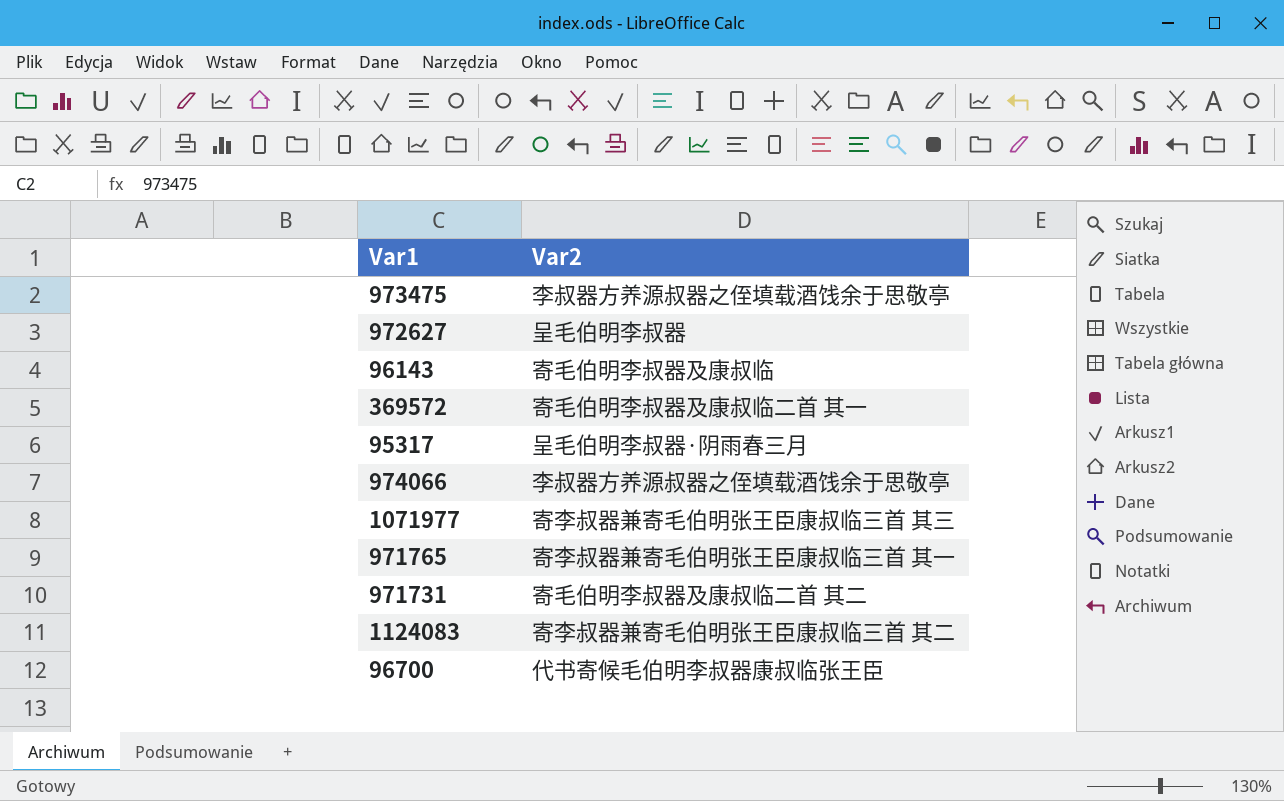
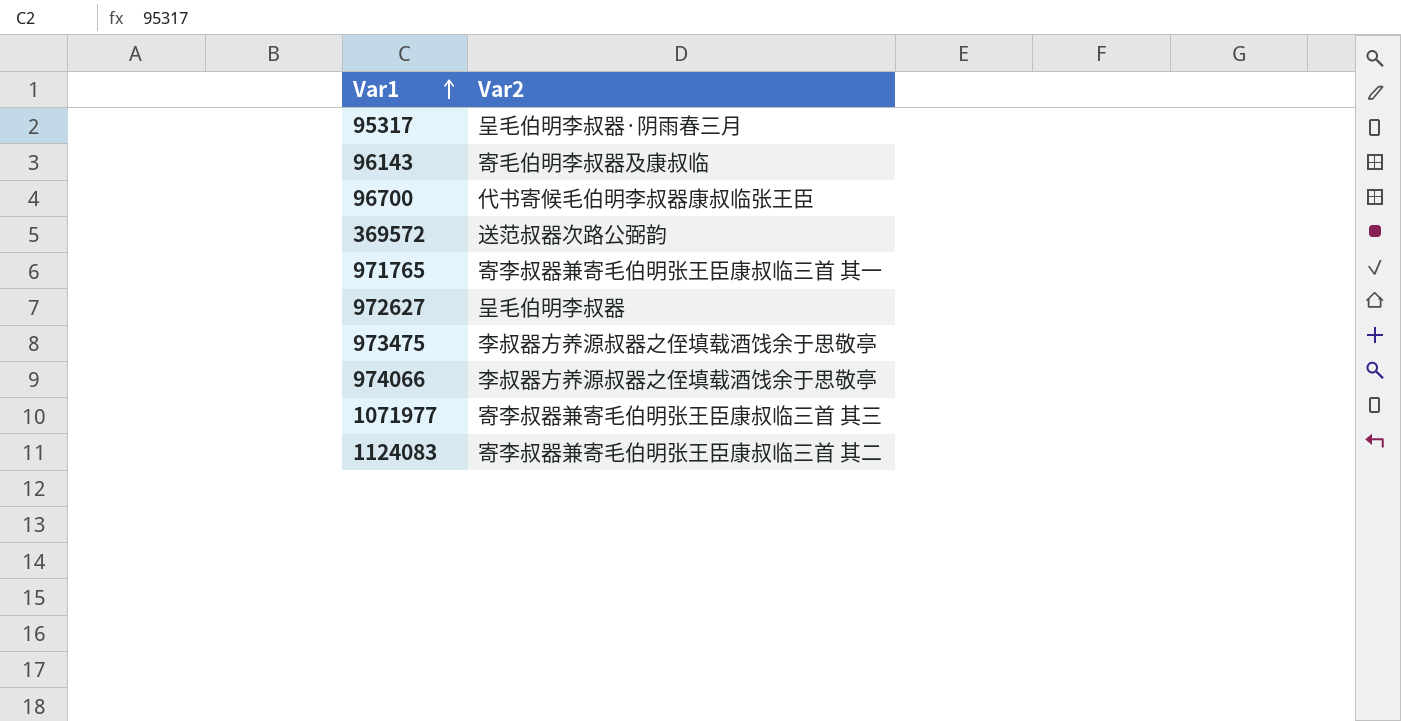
row order: none -> Var1 ascending
row 971731: 寄毛伯明李叔器及康叔临二首 其二 -> none
369572 | Var2: 寄毛伯明李叔器及康叔临二首 其一 -> 送范叔器次路公弼韵

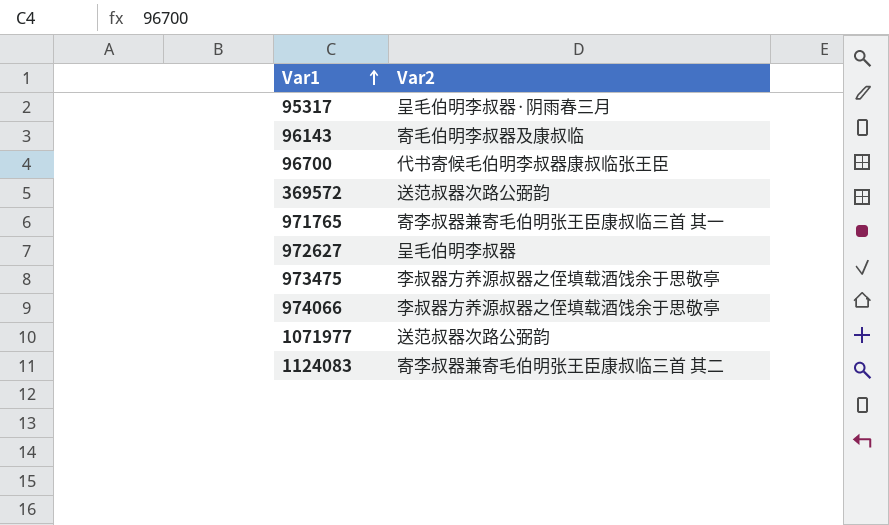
1071977 | Var2: 寄李叔器兼寄毛伯明张王臣康叔临三首 其三 -> 送范叔器次路公弼韵

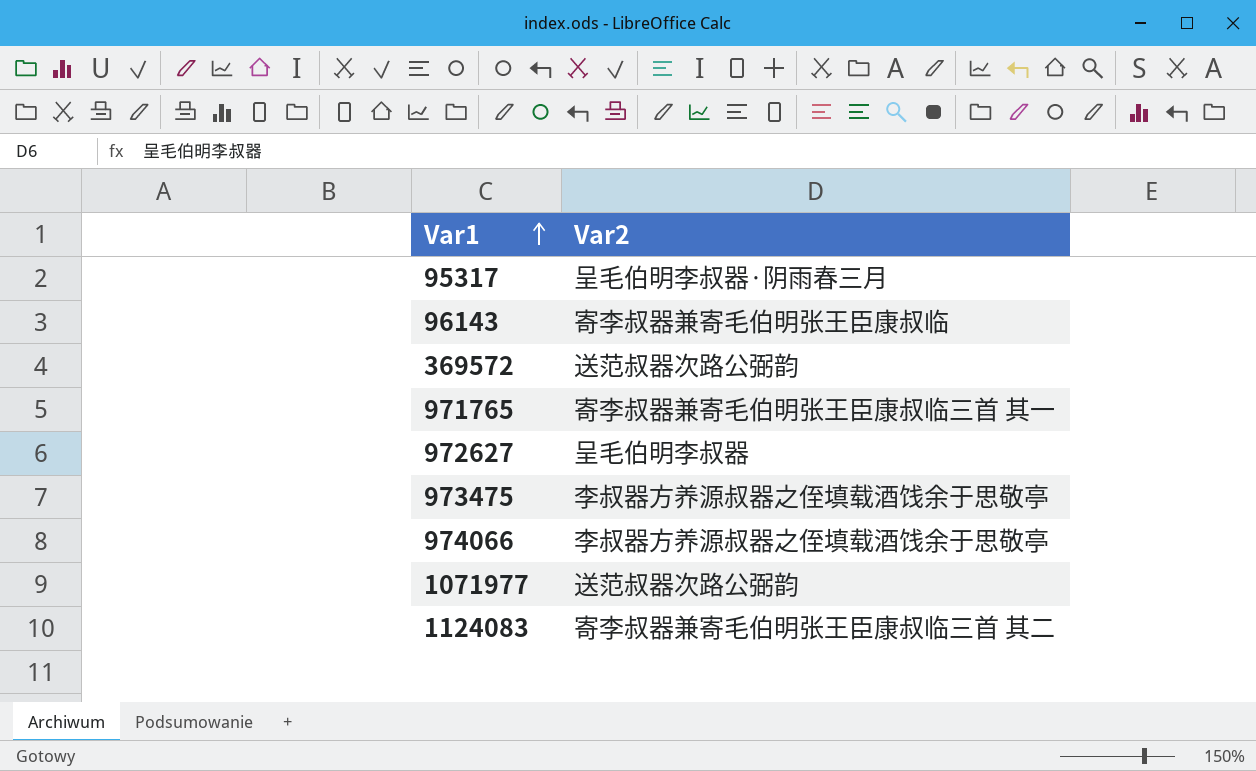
row 96700: 代书寄候毛伯明李叔器康叔临张王臣 -> none
96143 | Var2: 寄毛伯明李叔器及康叔临 -> 寄李叔器兼寄毛伯明张王臣康叔临

